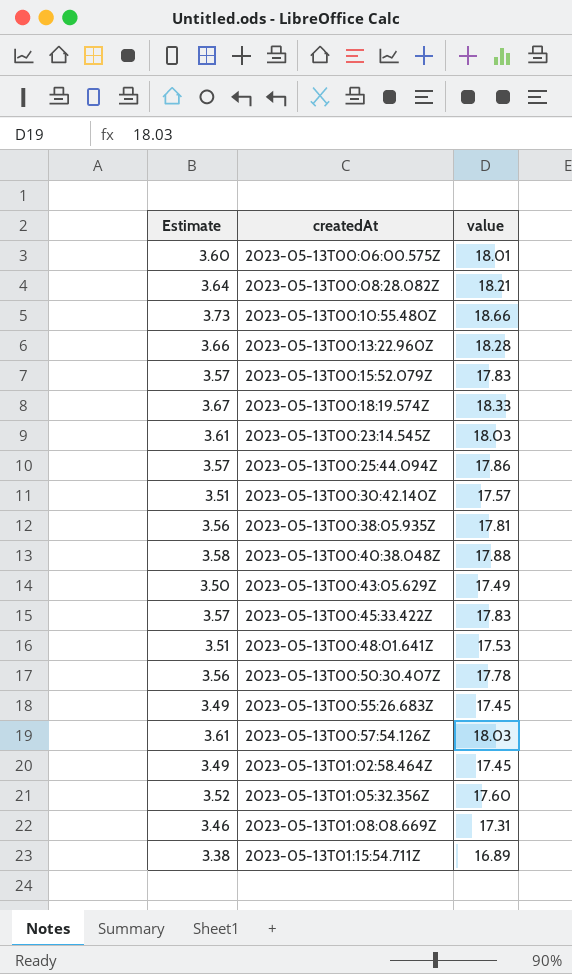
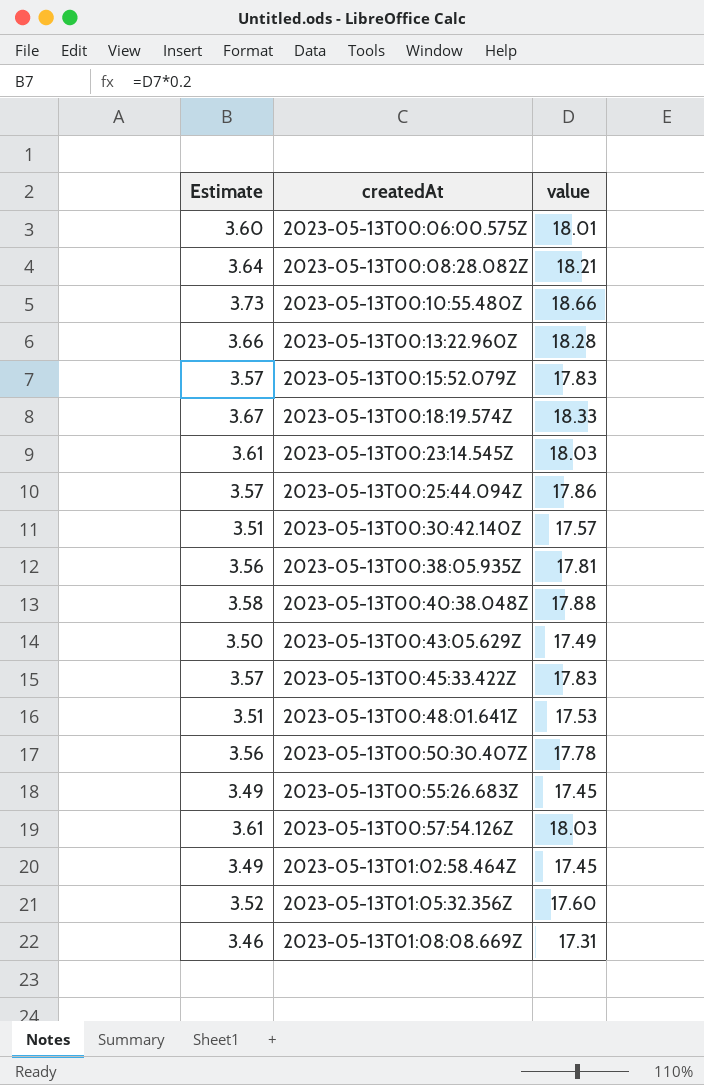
row 2023-05-13T01:15:54.711Z: 3.38 | 16.89 -> none

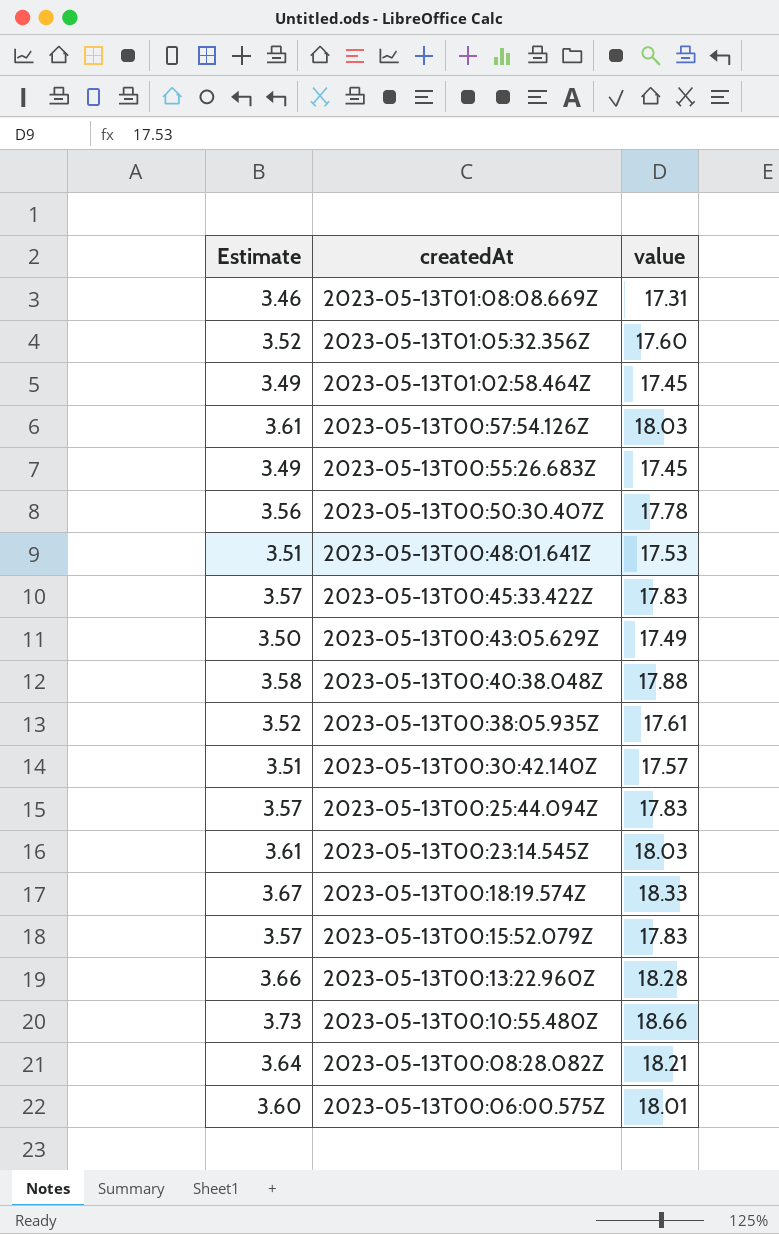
row order: createdAt ascending -> createdAt descending
2023-05-13T00:38:05.935Z | Estimate: 3.56 -> 3.52
2023-05-13T00:38:05.935Z | value: 17.81 -> 17.61
2023-05-13T00:25:44.094Z | value: 17.86 -> 17.83

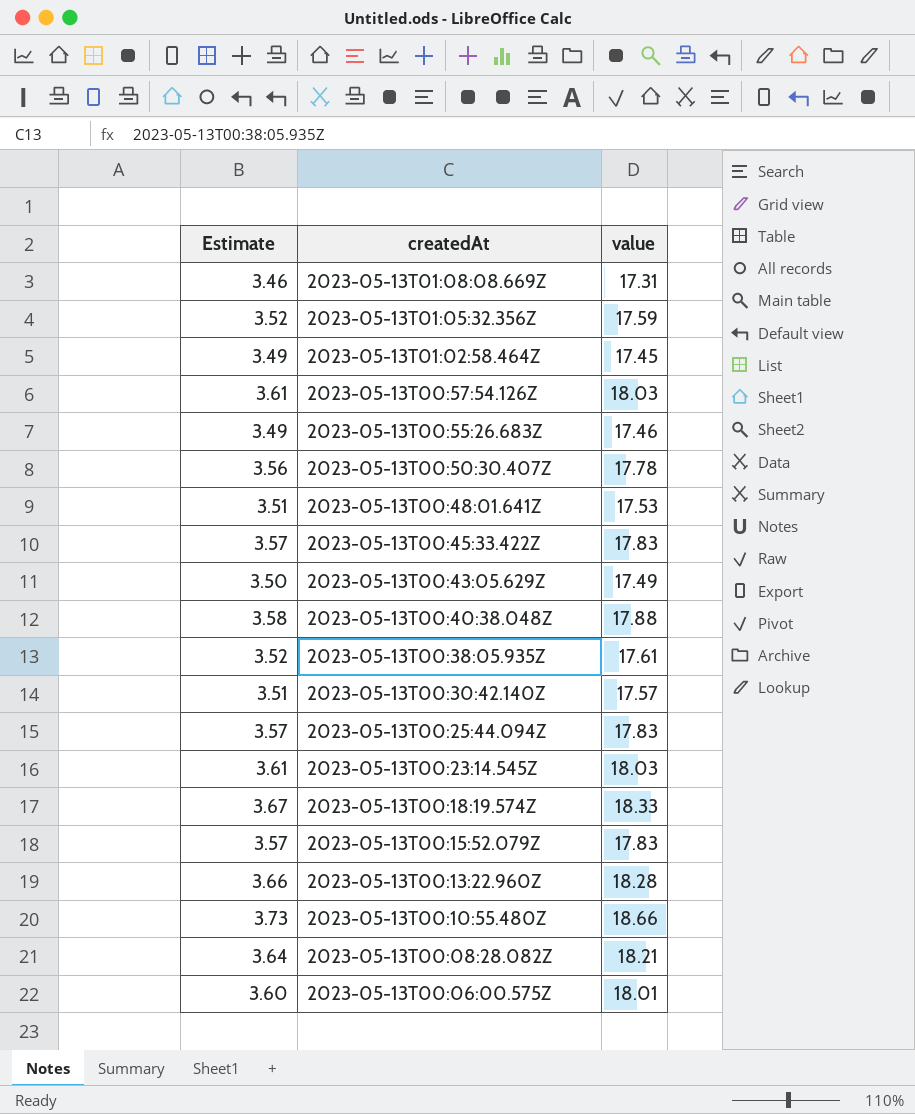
2023-05-13T01:05:32.356Z | value: 17.60 -> 17.59
2023-05-13T00:55:26.683Z | value: 17.45 -> 17.46

